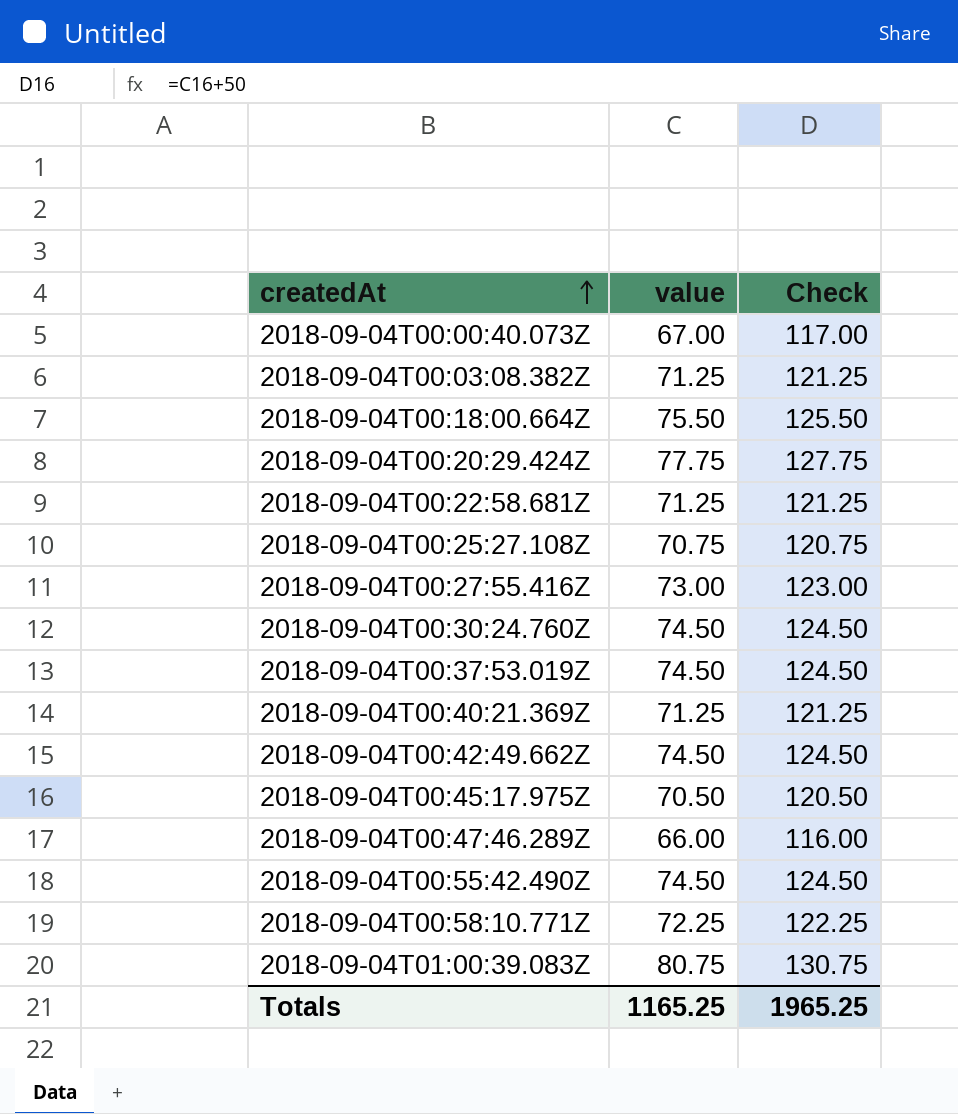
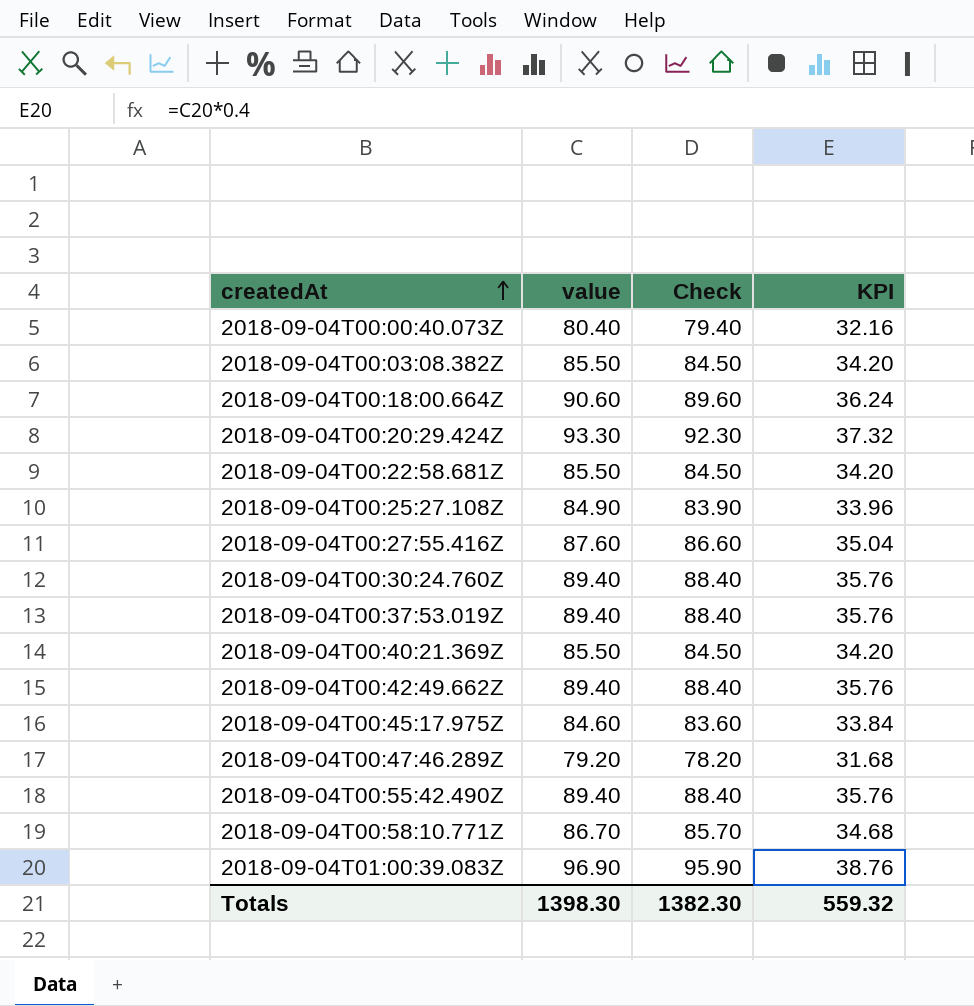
column Check | formula: [value] + 50 -> [value] - 1
column KPI | formula: none -> [value] * 0.4
2018-09-04T00:00:40.073Z | value: 67.00 -> 80.40
2018-09-04T00:03:08.382Z | value: 71.25 -> 85.50
2018-09-04T00:18:00.664Z | value: 75.50 -> 90.60
2018-09-04T00:20:29.424Z | value: 77.75 -> 93.30
2018-09-04T00:22:58.681Z | value: 71.25 -> 85.50
2018-09-04T00:25:27.108Z | value: 70.75 -> 84.90
2018-09-04T00:27:55.416Z | value: 73.00 -> 87.60
2018-09-04T00:30:24.760Z | value: 74.50 -> 89.40
2018-09-04T00:37:53.019Z | value: 74.50 -> 89.40
2018-09-04T00:40:21.369Z | value: 71.25 -> 85.50
2018-09-04T00:42:49.662Z | value: 74.50 -> 89.40
2018-09-04T00:45:17.975Z | value: 70.50 -> 84.60
2018-09-04T00:47:46.289Z | value: 66.00 -> 79.20
2018-09-04T00:55:42.490Z | value: 74.50 -> 89.40
2018-09-04T00:58:10.771Z | value: 72.25 -> 86.70
2018-09-04T01:00:39.083Z | value: 80.75 -> 96.90
Totals | value: 1165.25 -> 1398.30
Totals | Check: 1965.25 -> 1382.30

